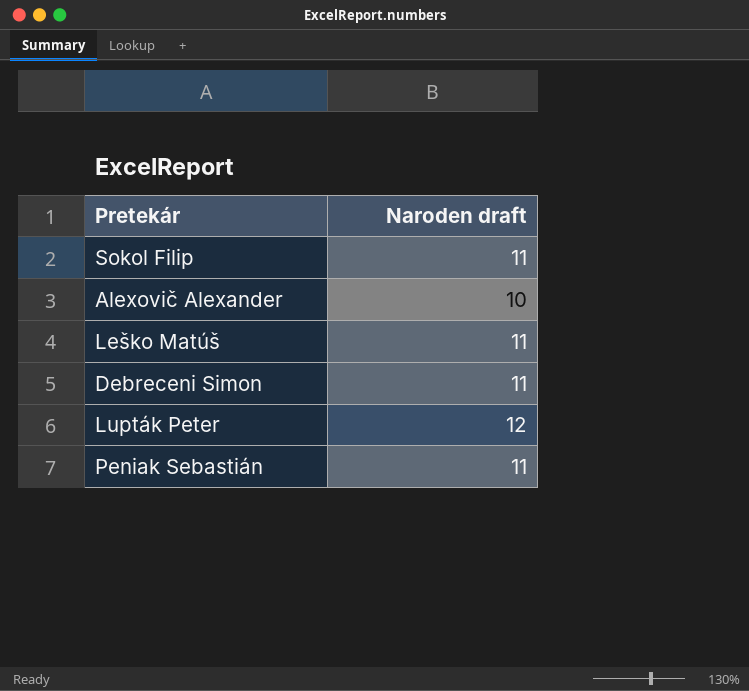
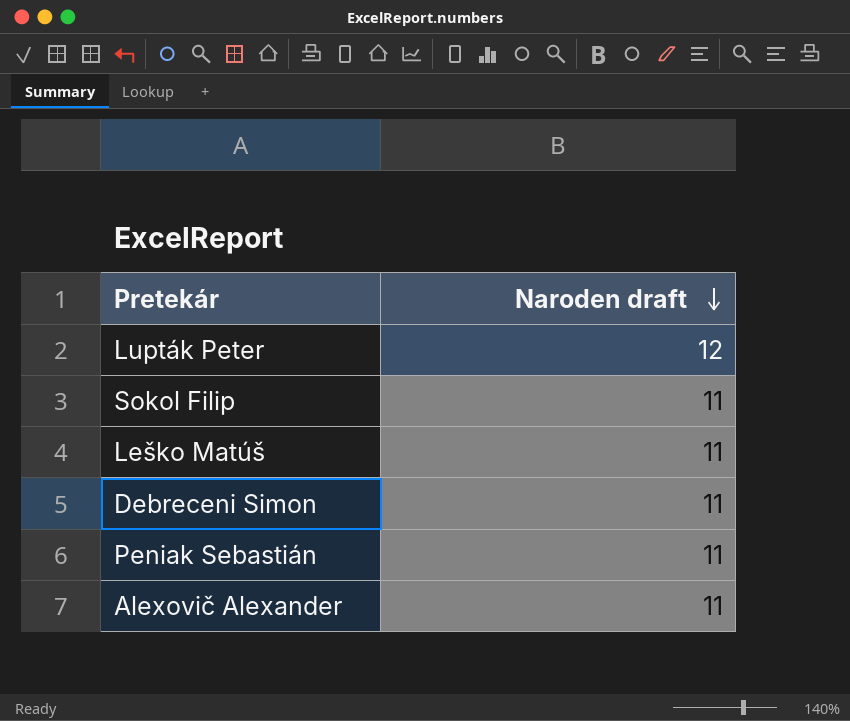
row order: none -> Naroden draft descending
Alexovič Alexander | Naroden draft: 10 -> 11

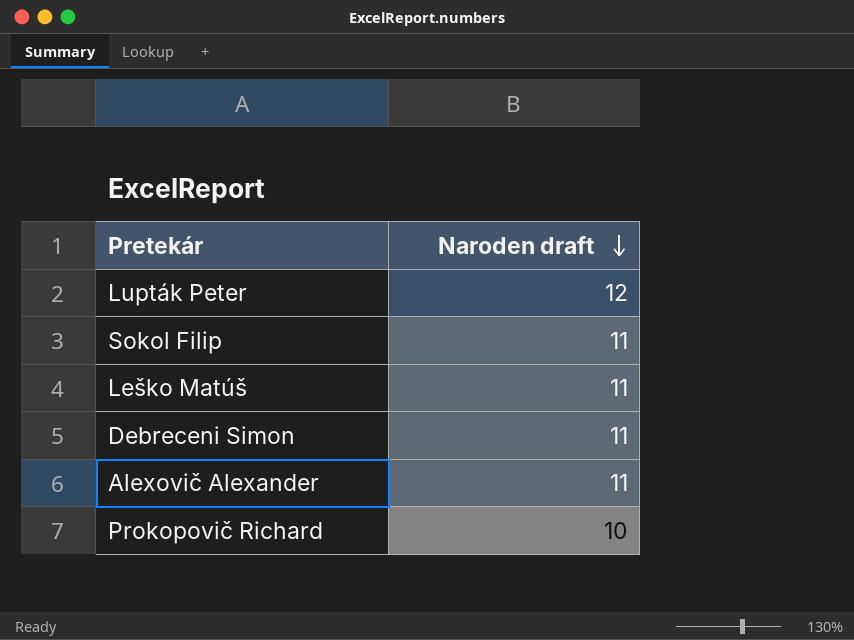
row Peniak Sebastián: 11 -> none
row Prokopovič Richard: none -> 10

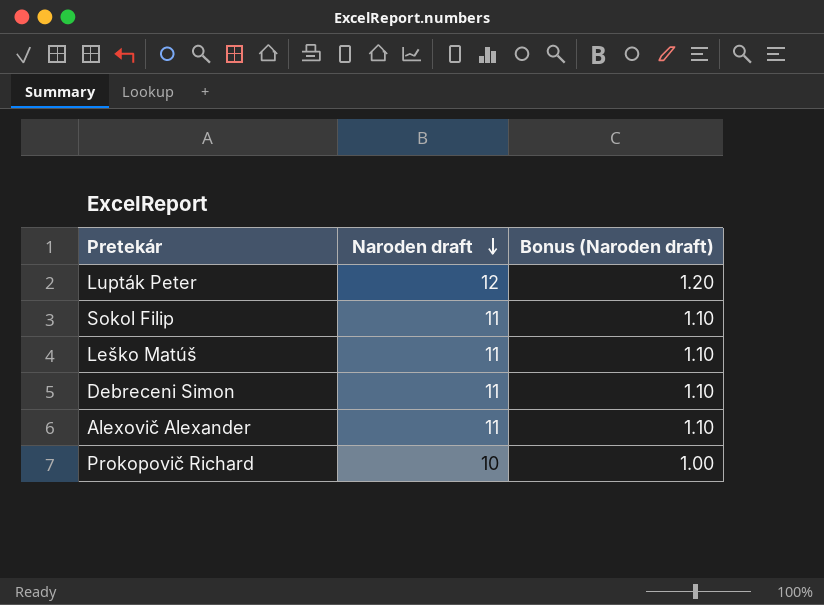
column Bonus (Naroden draft) | formula: none -> [Naroden draft] * 0.1

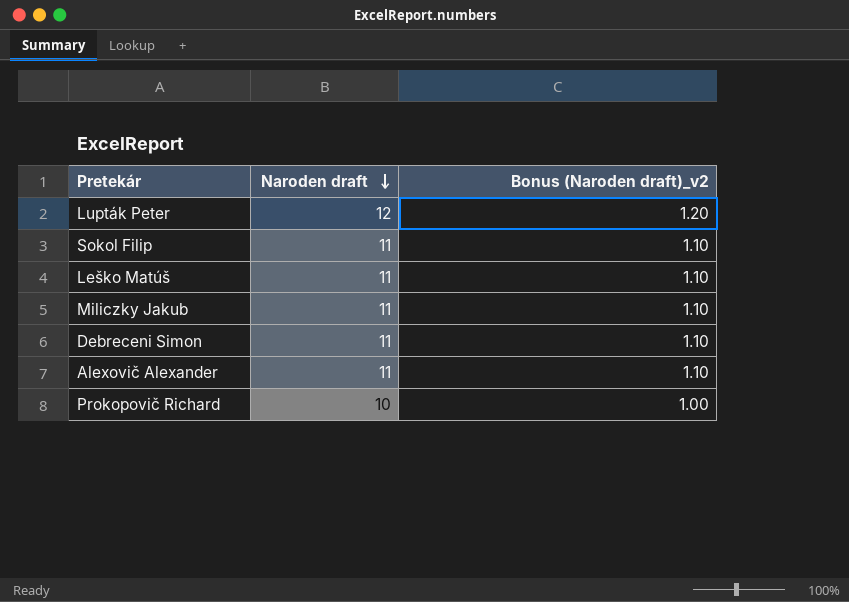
column name: Bonus (Naroden draft) -> Bonus (Naroden draft)_v2
row Miliczky Jakub: none -> 11 | 1.10

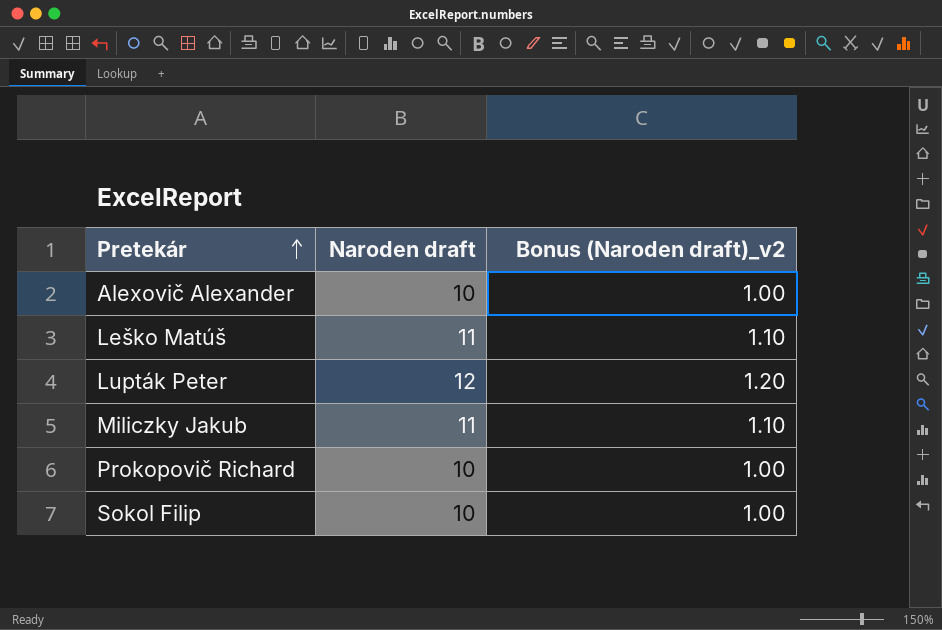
row order: Naroden draft descending -> Pretekár ascending
row Debreceni Simon: 11 | 1.10 -> none
Alexovič Alexander | Naroden draft: 11 -> 10
Alexovič Alexander | Bonus (Naroden draft)_v2: 1.10 -> 1.00
Sokol Filip | Naroden draft: 11 -> 10
Sokol Filip | Bonus (Naroden draft)_v2: 1.10 -> 1.00

